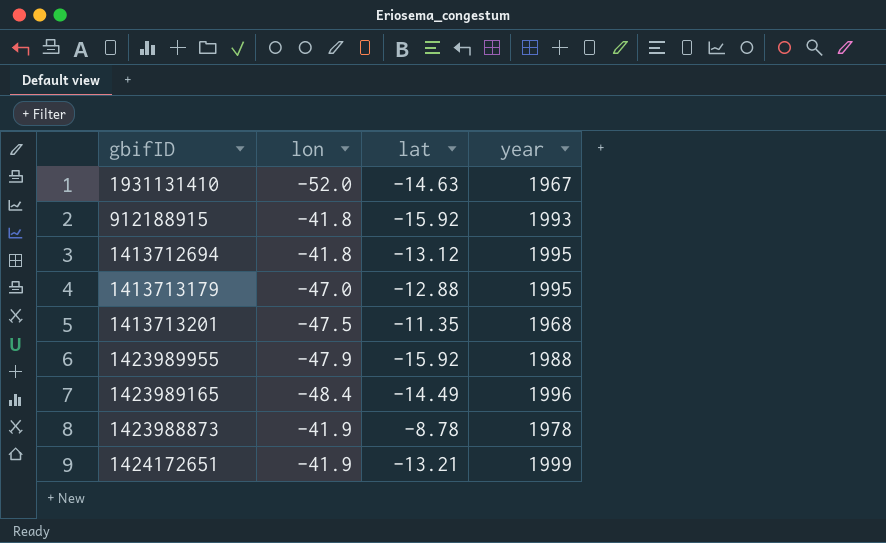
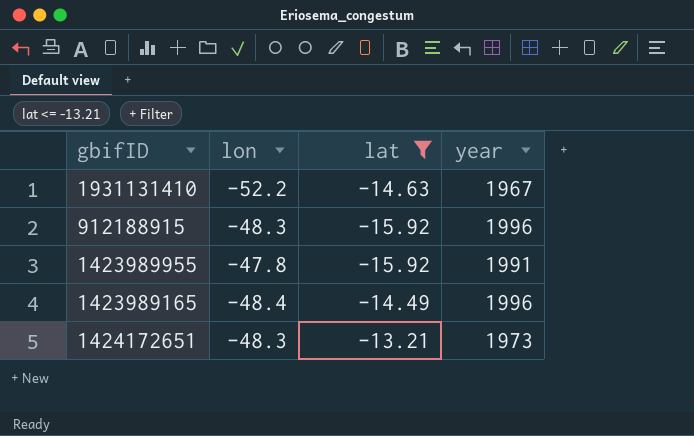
filter: none -> lat <= -13.21
1931131410 | lon: -52.0 -> -52.2
912188915 | lon: -41.8 -> -48.3
912188915 | year: 1993 -> 1996
1423989955 | lon: -47.9 -> -47.8
1423989955 | year: 1988 -> 1991
1424172651 | lon: -41.9 -> -48.3
1424172651 | year: 1999 -> 1973

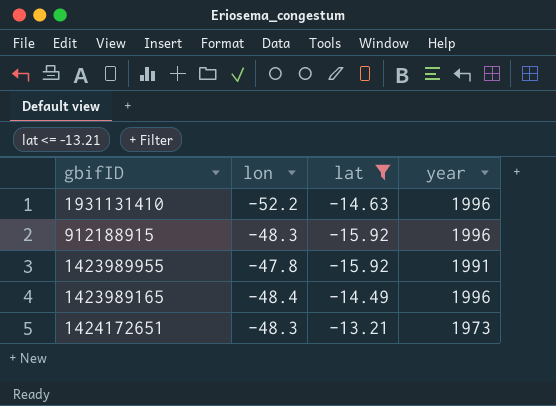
1931131410 | year: 1967 -> 1996

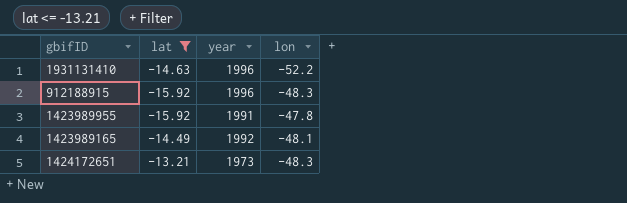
column lon | position: 2 -> 4
1423989165 | year: 1996 -> 1992
1423989165 | lon: -48.4 -> -48.1

